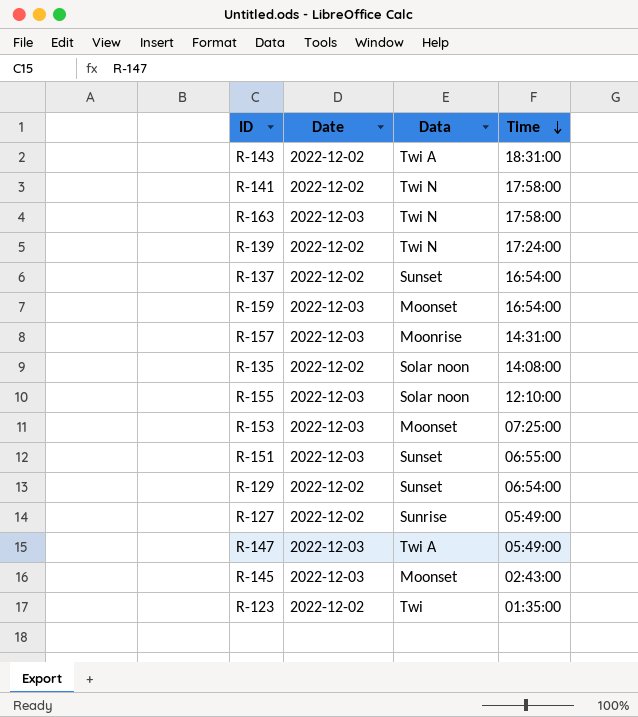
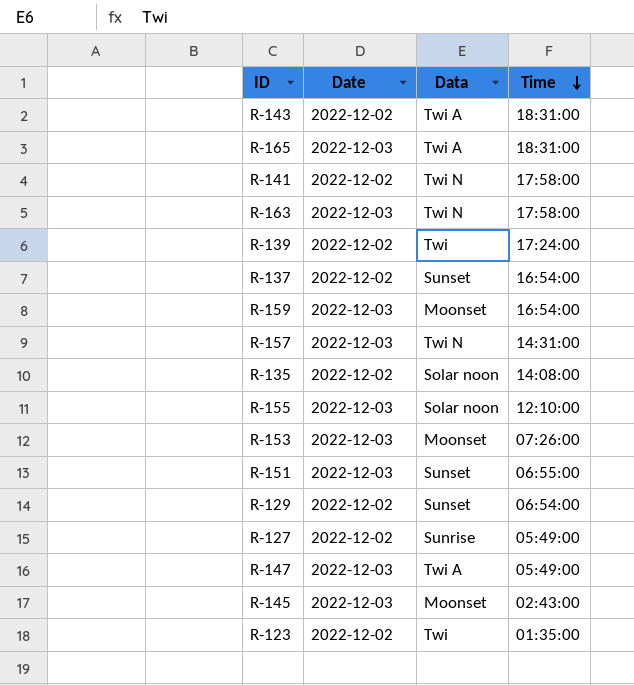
row R-165: none -> 2022-12-03 | Twi A | 18:31:00
R-139 | Data: Twi N -> Twi
R-157 | Data: Moonrise -> Twi N
R-153 | Time: 07:25:00 -> 07:26:00

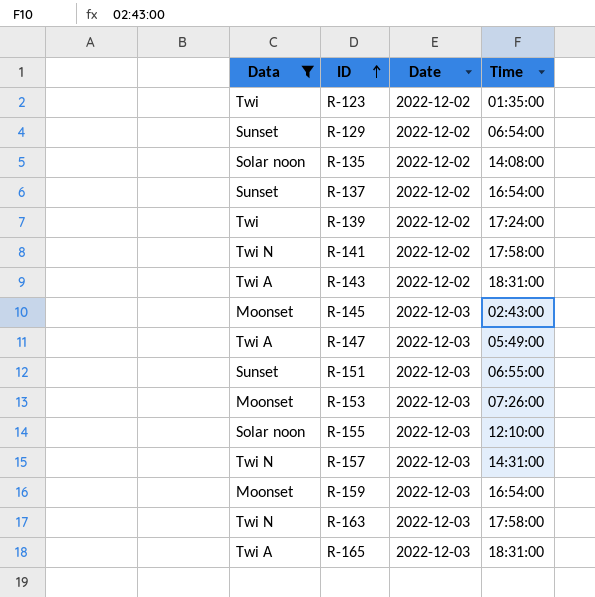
filter: none -> Data != Sunrise
row order: Time descending -> ID ascending
column Data | position: 3 -> 1

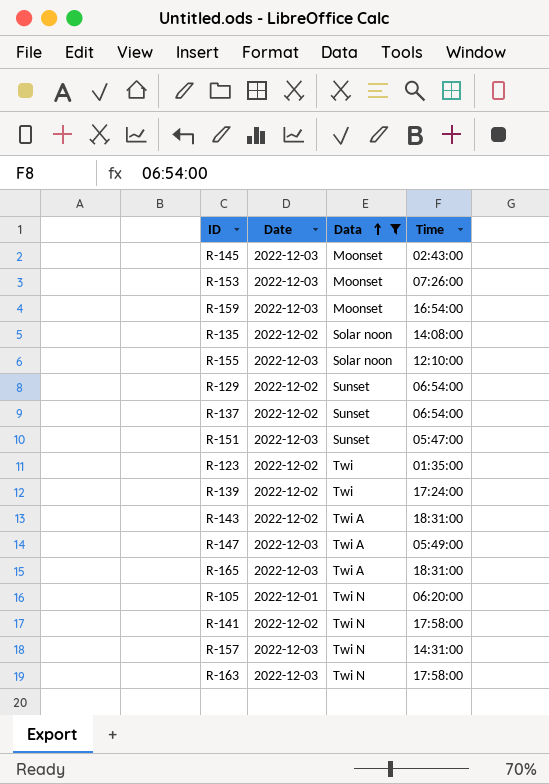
row order: ID ascending -> Data ascending
column Data | position: 1 -> 3
R-137 | Time: 16:54:00 -> 06:54:00
R-151 | Time: 06:55:00 -> 05:47:00
row R-105: none -> 2022-12-01 | Twi N | 06:20:00

